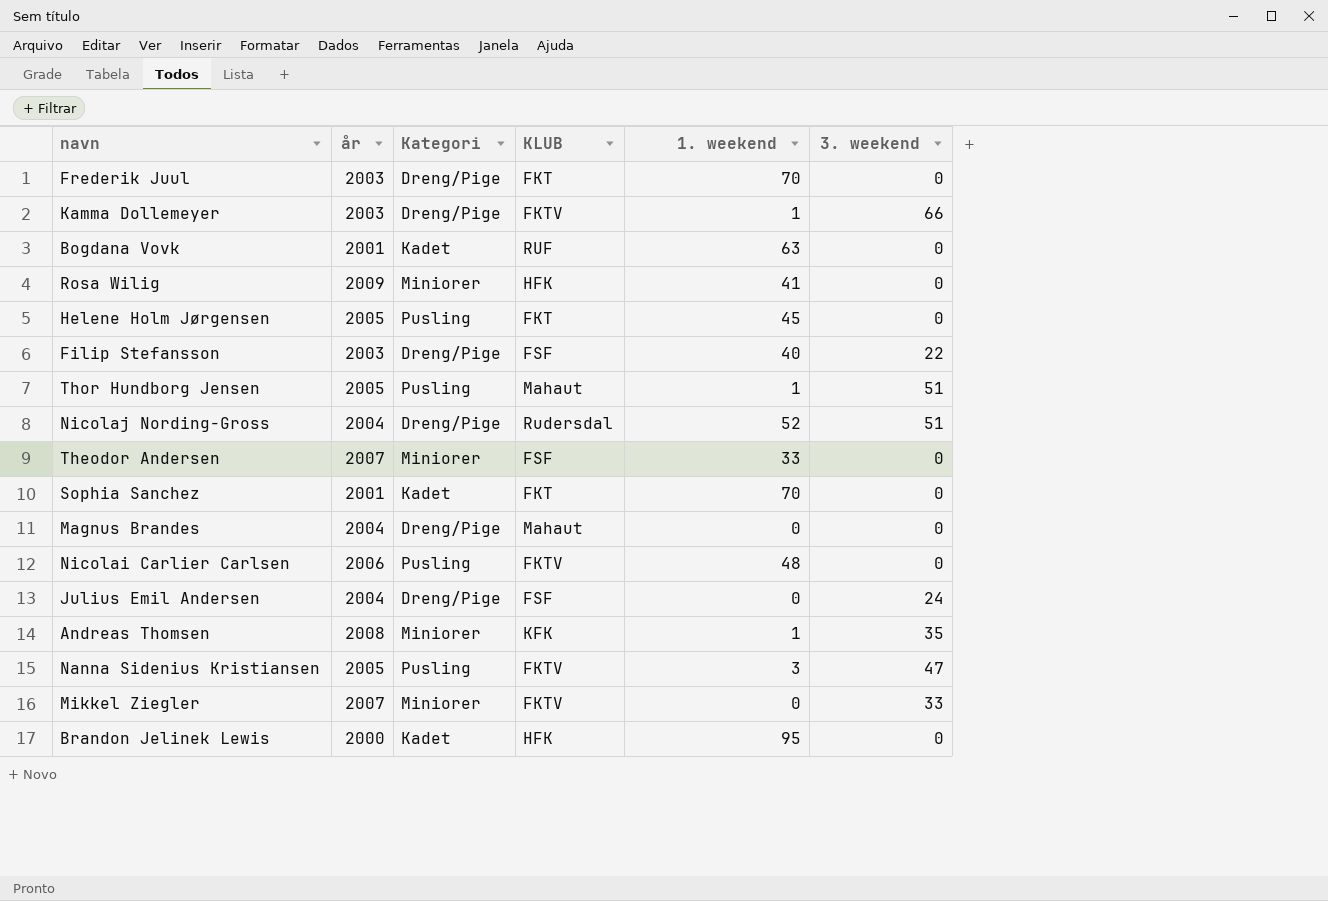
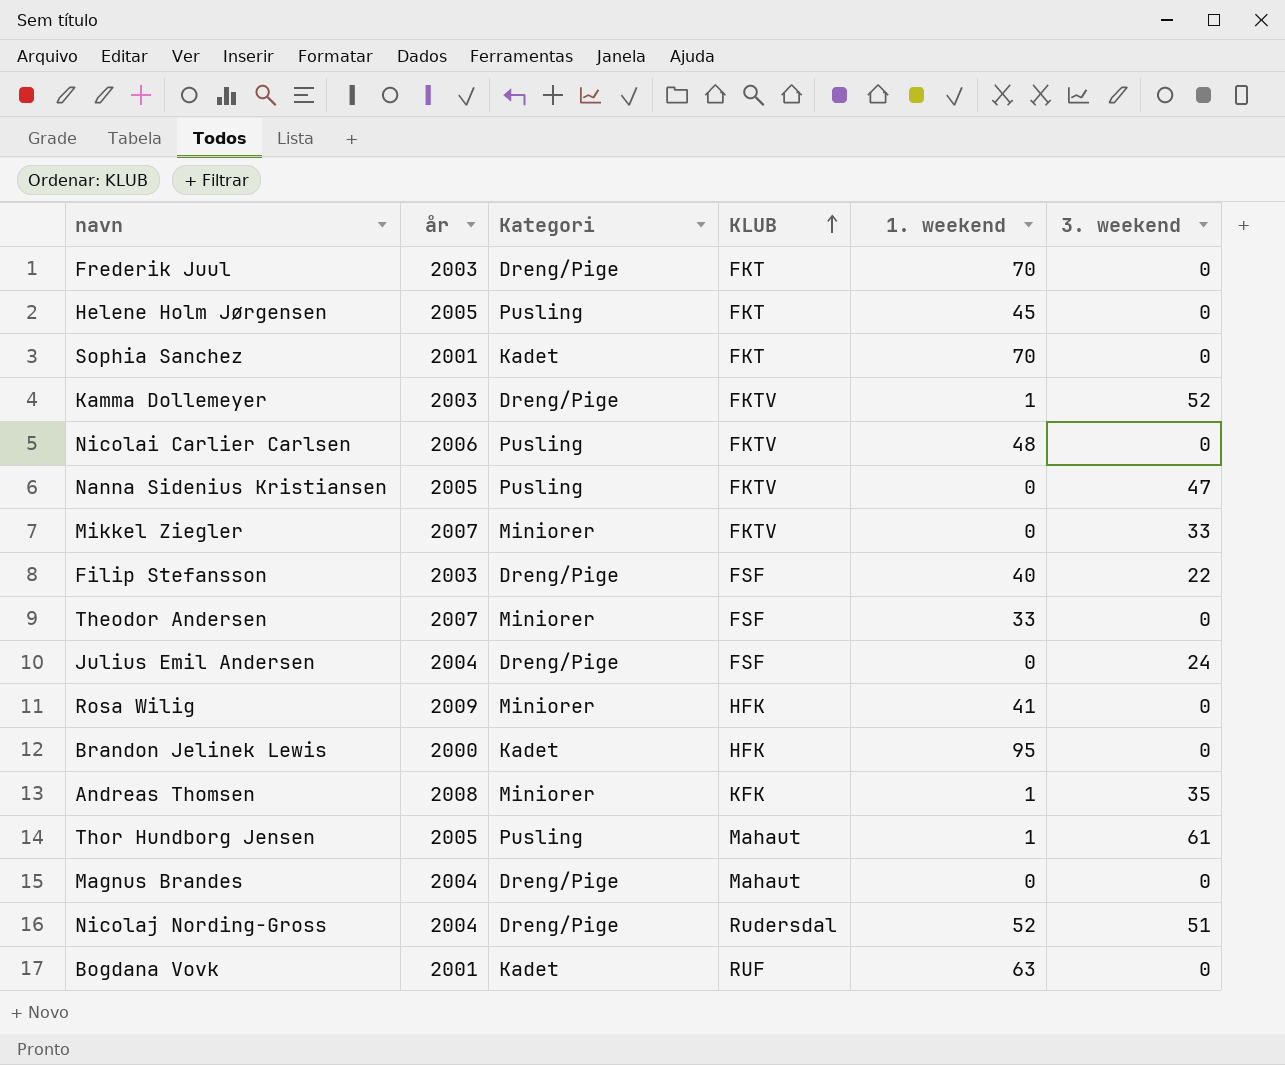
row order: none -> KLUB ascending
Kamma Dollemeyer | 3. weekend: 66 -> 52
Nanna Sidenius Kristiansen | 1. weekend: 3 -> 0
Thor Hundborg Jensen | 3. weekend: 51 -> 61

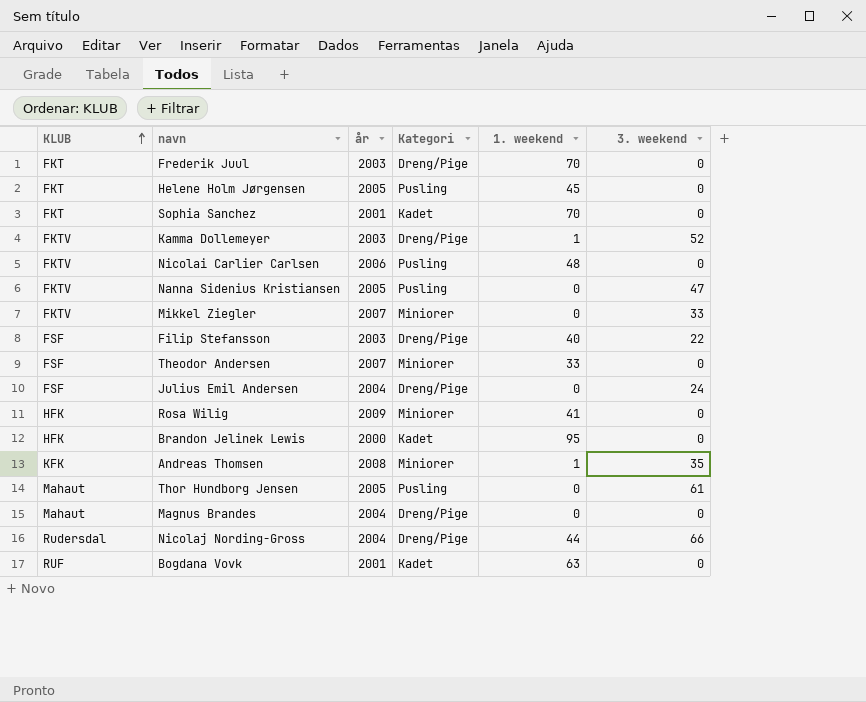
column KLUB | position: 4 -> 1
Thor Hundborg Jensen | 1. weekend: 1 -> 0
Nicolaj Nording-Gross | 1. weekend: 52 -> 44
Nicolaj Nording-Gross | 3. weekend: 51 -> 66

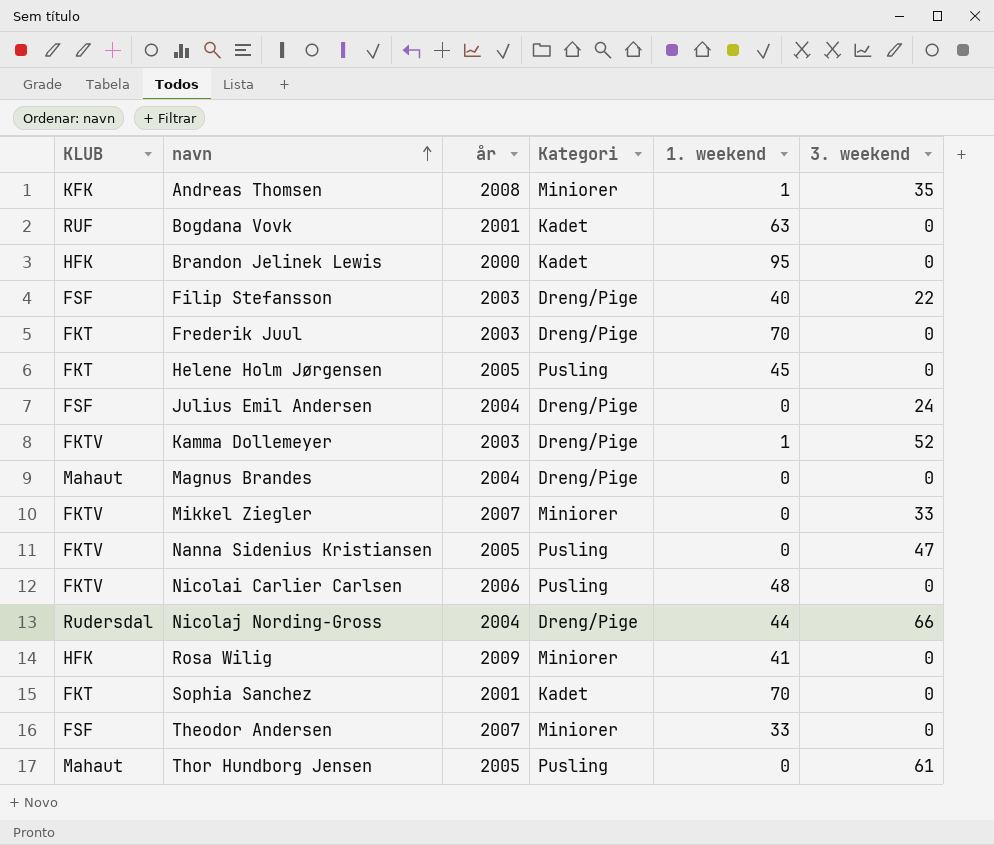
row order: KLUB ascending -> navn ascending

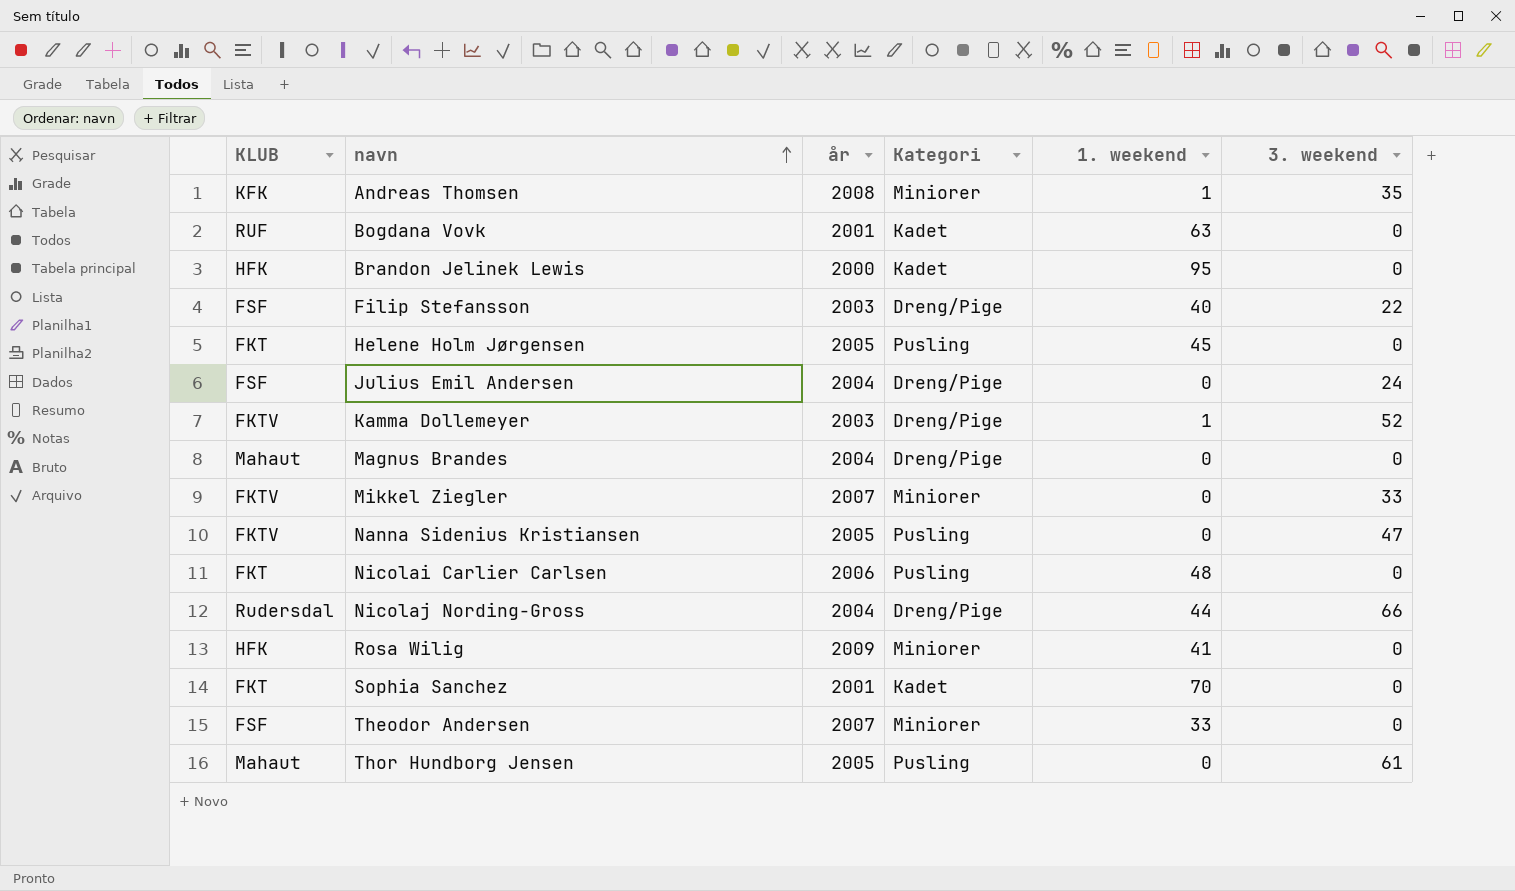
row Frederik Juul: FKT | 2003 | Dreng/Pige | 70 | 0 -> none
Nicolai Carlier Carlsen | KLUB: FKTV -> FKT

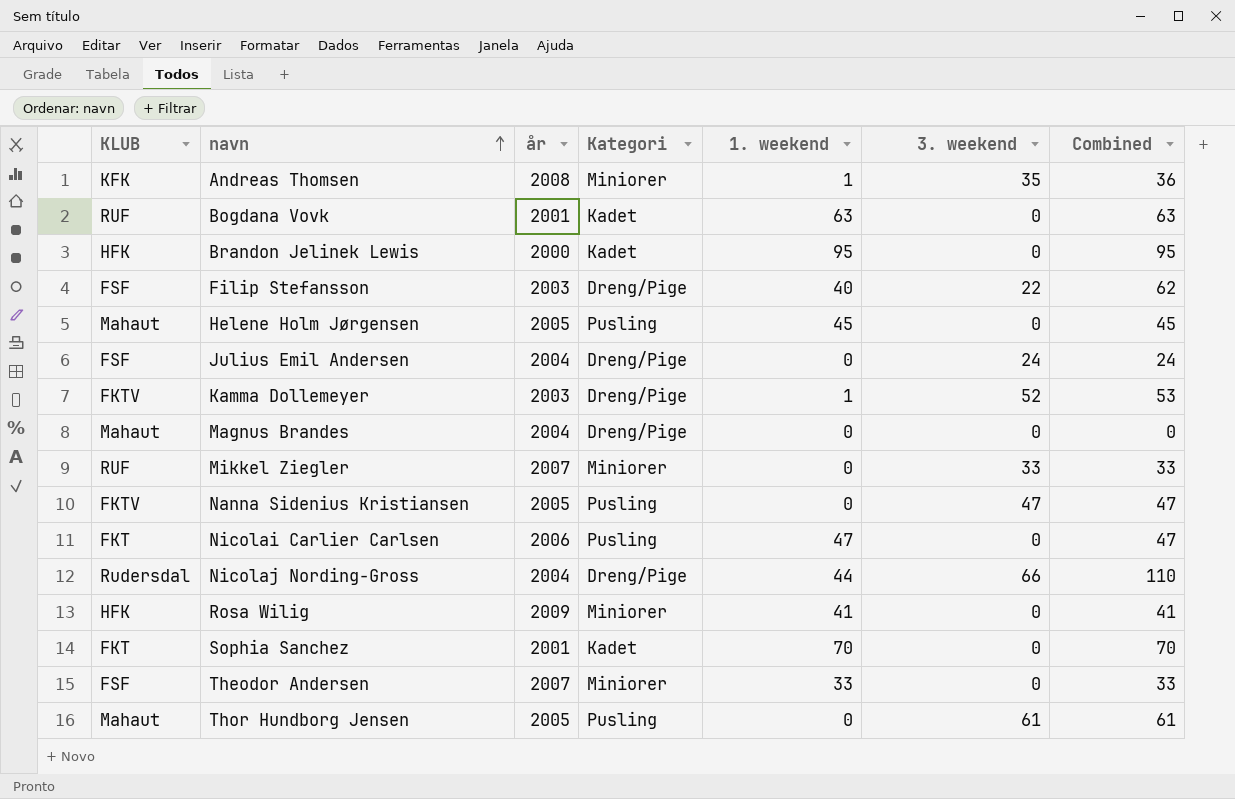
column Combined | formula: none -> [1. weekend] + [3. weekend]
Helene Holm Jørgensen | KLUB: FKT -> Mahaut
Mikkel Ziegler | KLUB: FKTV -> RUF
Nicolai Carlier Carlsen | 1. weekend: 48 -> 47

